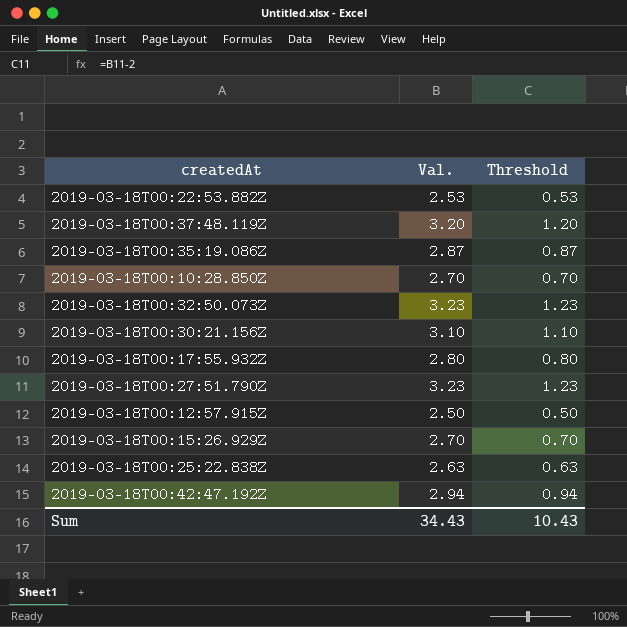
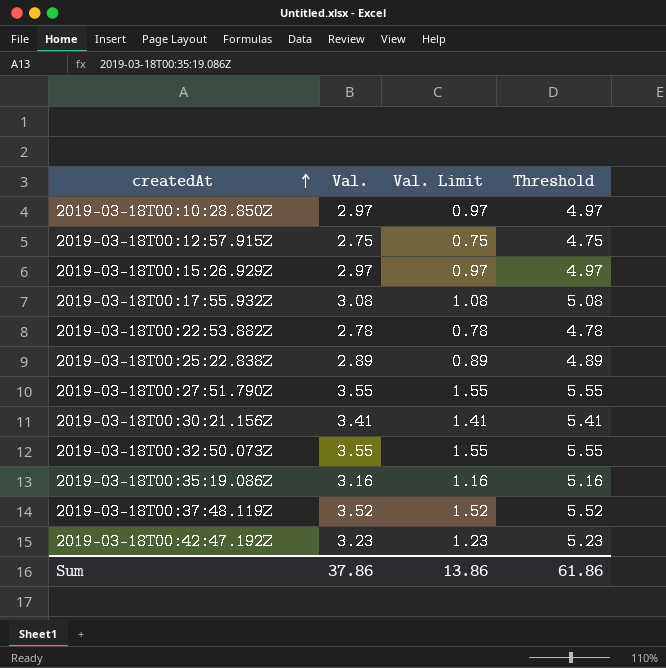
row order: none -> createdAt ascending
column Val. Limit | formula: none -> [Val.] - 2
column Threshold | formula: [Val.] - 2 -> [Val.] + 2
2019-03-18T00:10:28.850Z | Val.: 2.70 -> 2.97
2019-03-18T00:12:57.915Z | Val.: 2.50 -> 2.75
2019-03-18T00:15:26.929Z | Val.: 2.70 -> 2.97
2019-03-18T00:17:55.932Z | Val.: 2.80 -> 3.08
2019-03-18T00:22:53.882Z | Val.: 2.53 -> 2.78
2019-03-18T00:25:22.838Z | Val.: 2.63 -> 2.89
2019-03-18T00:27:51.790Z | Val.: 3.23 -> 3.55
2019-03-18T00:30:21.156Z | Val.: 3.10 -> 3.41
2019-03-18T00:32:50.073Z | Val.: 3.23 -> 3.55
2019-03-18T00:35:19.086Z | Val.: 2.87 -> 3.16
2019-03-18T00:37:48.119Z | Val.: 3.20 -> 3.52
2019-03-18T00:42:47.192Z | Val.: 2.94 -> 3.23
Sum | Val.: 34.43 -> 37.86
Sum | Threshold: 10.43 -> 61.86

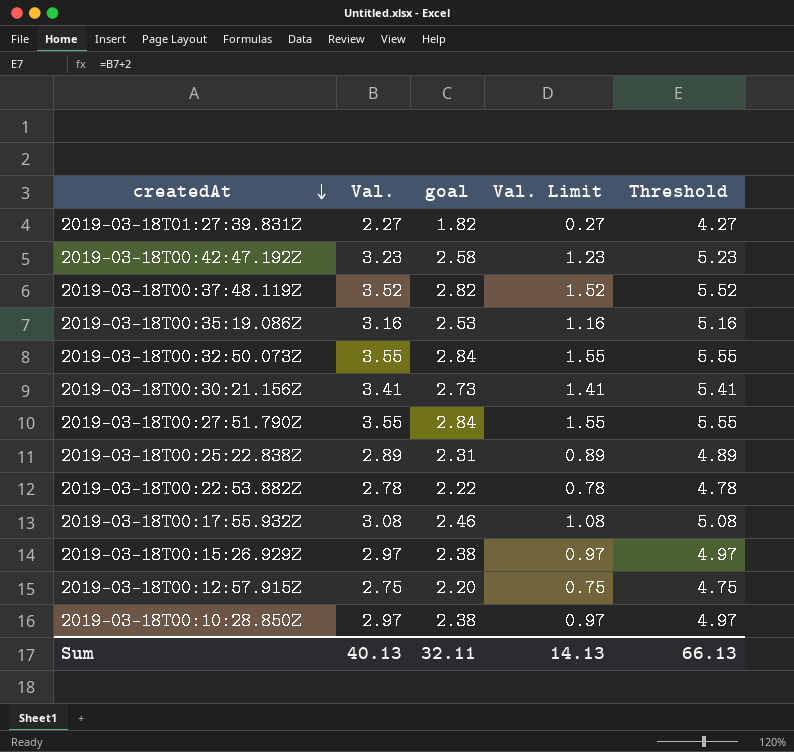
row order: createdAt ascending -> createdAt descending
column goal | formula: none -> [Val.] * 0.8
row 2019-03-18T01:27:39.831Z: none -> 2.27 | 1.82 | 0.27 | 4.27
Sum | Val.: 37.86 -> 40.13
Sum | Val. Limit: 13.86 -> 14.13
Sum | Threshold: 61.86 -> 66.13

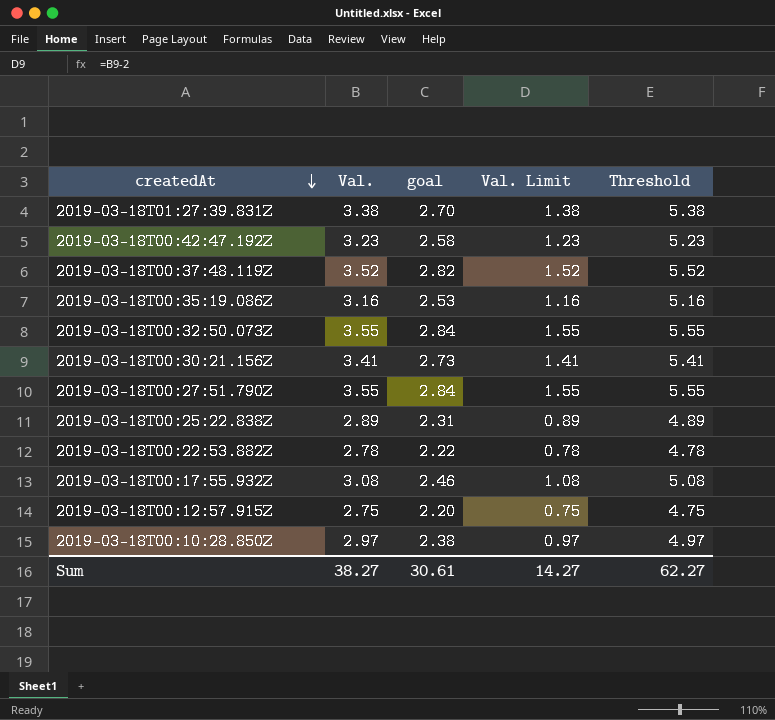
row 2019-03-18T00:15:26.929Z: 2.97 | 2.38 | 0.97 | 4.97 -> none
2019-03-18T01:27:39.831Z | Val.: 2.27 -> 3.38
2019-03-18T01:27:39.831Z | goal: 1.82 -> 2.70
2019-03-18T01:27:39.831Z | Val. Limit: 0.27 -> 1.38
2019-03-18T01:27:39.831Z | Threshold: 4.27 -> 5.38
Sum | Val.: 40.13 -> 38.27
Sum | goal: 32.11 -> 30.61
Sum | Val. Limit: 14.13 -> 14.27
Sum | Threshold: 66.13 -> 62.27

